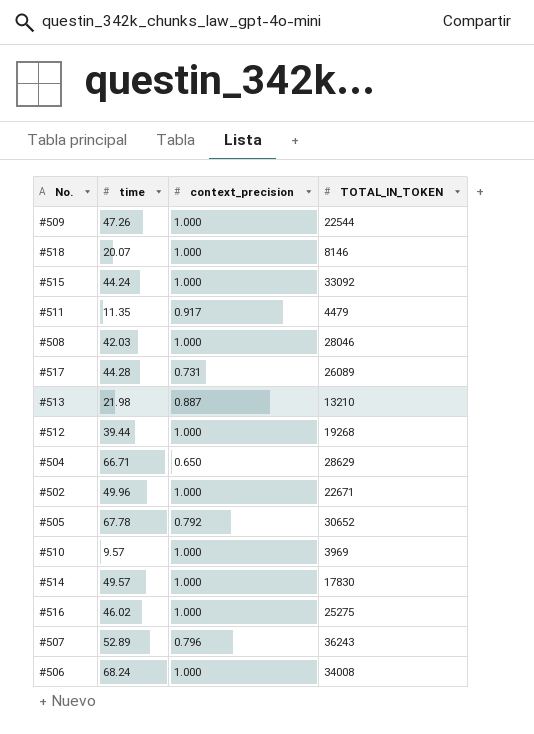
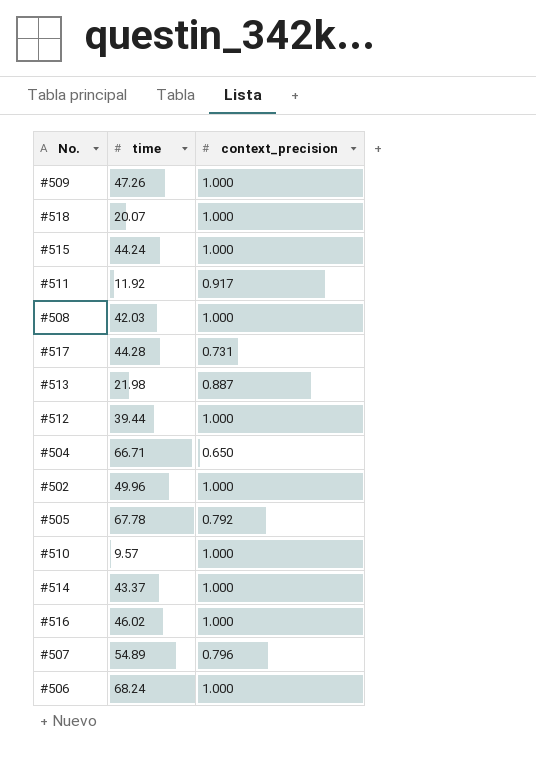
column TOTAL_IN_TOKEN | position: 4 -> none
#511 | time: 11.35 -> 11.92
#514 | time: 49.57 -> 43.37
#507 | time: 52.89 -> 54.89

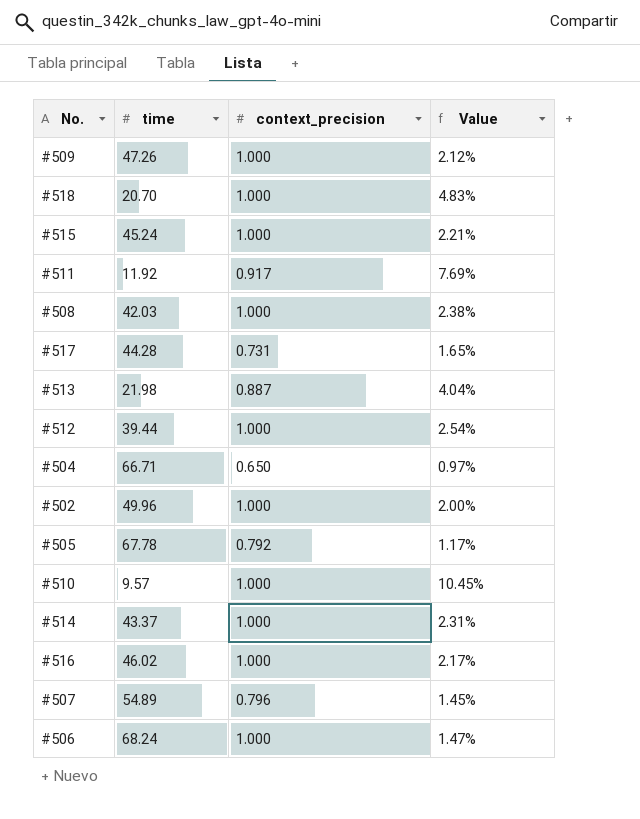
column Value | formula: none -> [context_precision] / [time]
#518 | time: 20.07 -> 20.70
#515 | time: 44.24 -> 45.24

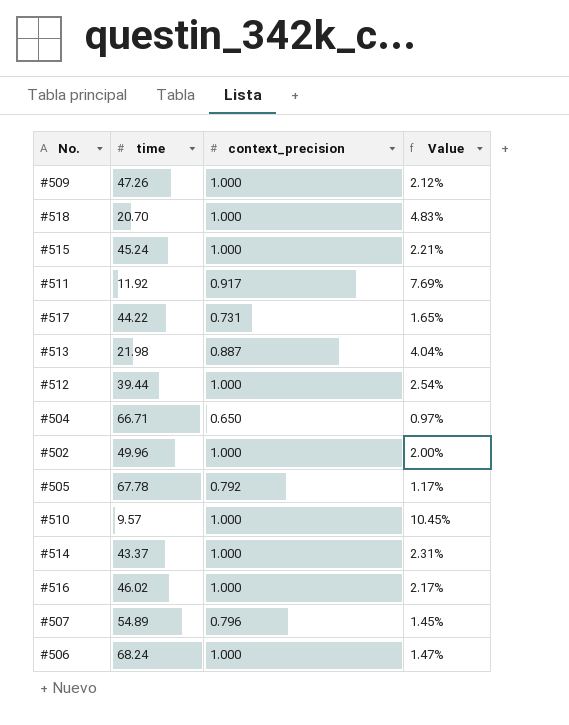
row #508: 42.03 | 1.000 | 2.38% -> none
#517 | time: 44.28 -> 44.22

